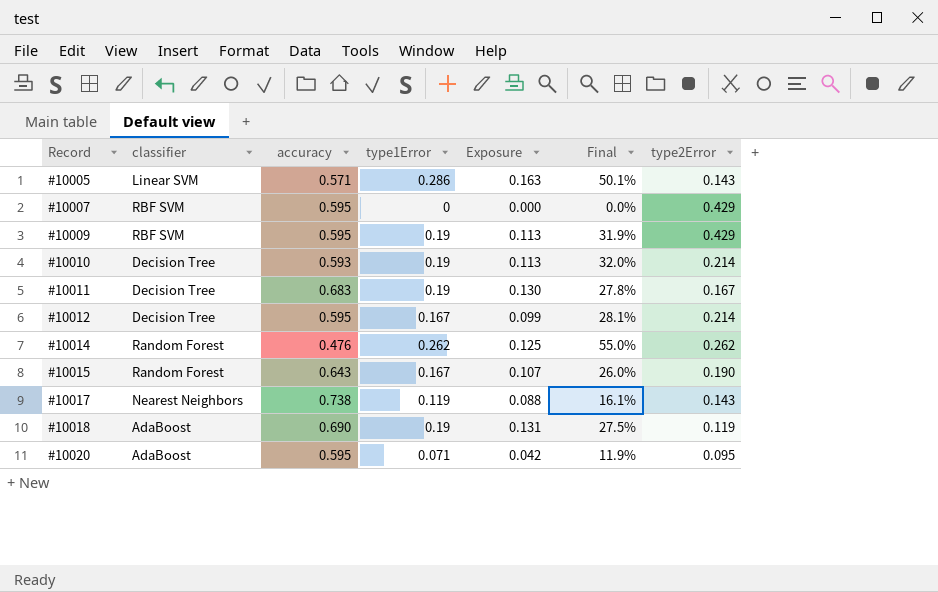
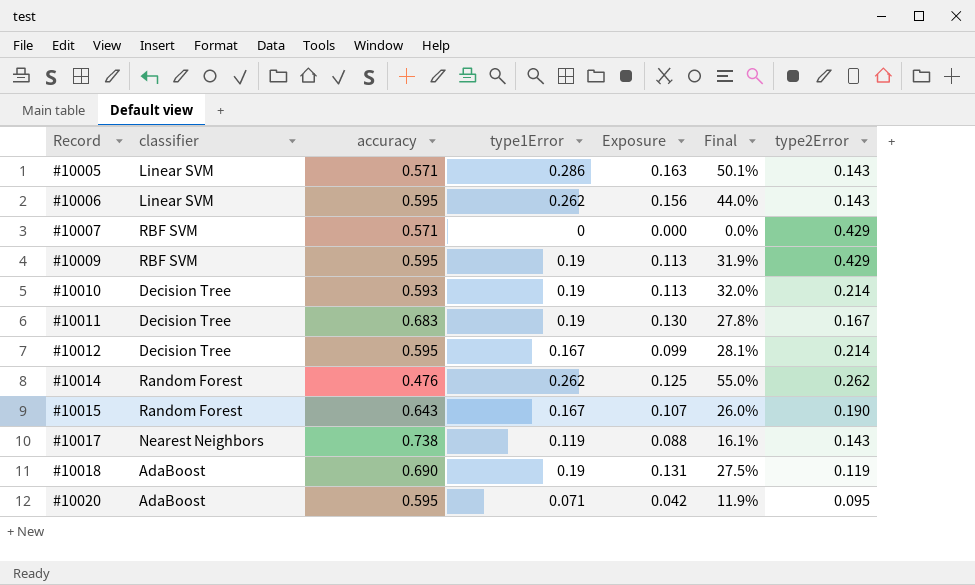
row #10006: none -> Linear SVM | 0.595 | 0.262 | 0.156 | 44.0% | 0.143
#10007 | accuracy: 0.595 -> 0.571

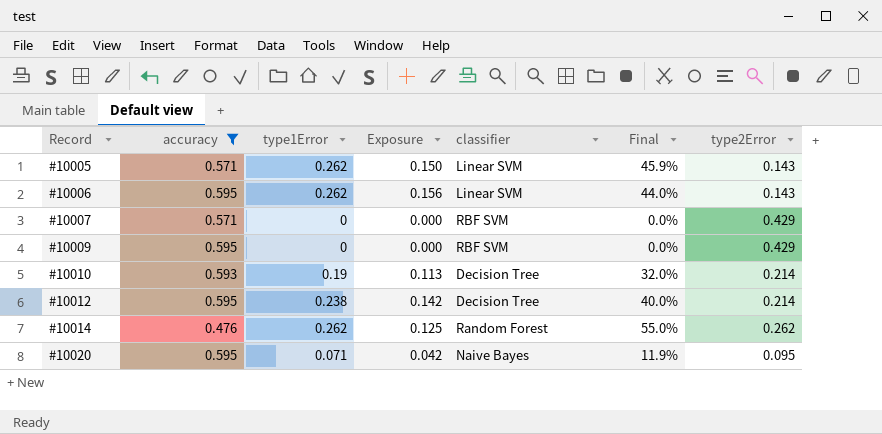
filter: none -> accuracy <= 0.595
column classifier | position: 2 -> 5
#10005 | type1Error: 0.286 -> 0.262
#10005 | Exposure: 0.163 -> 0.150
#10005 | Final: 50.1% -> 45.9%
#10009 | type1Error: 0.19 -> 0
#10009 | Exposure: 0.113 -> 0.000
#10009 | Final: 31.9% -> 0.0%
#10012 | type1Error: 0.167 -> 0.238
#10012 | Exposure: 0.099 -> 0.142
#10012 | Final: 28.1% -> 40.0%
#10020 | classifier: AdaBoost -> Naive Bayes

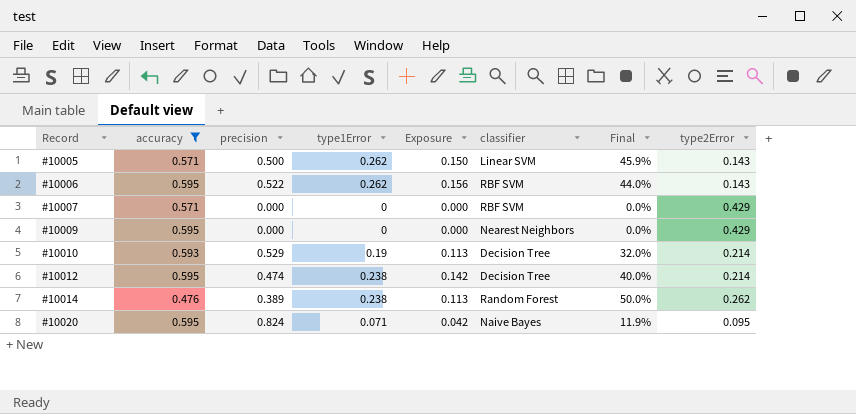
column precision | position: none -> 3
#10006 | classifier: Linear SVM -> RBF SVM
#10009 | classifier: RBF SVM -> Nearest Neighbors
#10014 | type1Error: 0.262 -> 0.238
#10014 | Exposure: 0.125 -> 0.113
#10014 | Final: 55.0% -> 50.0%

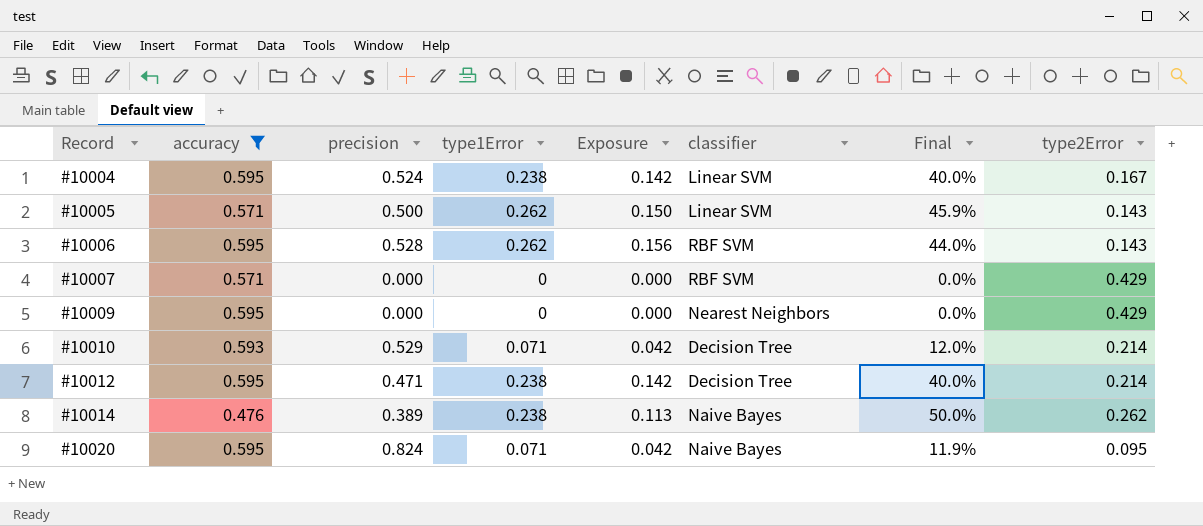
row #10004: none -> 0.595 | 0.524 | 0.238 | 0.142 | Linear SVM | 40.0% | 0.167
#10006 | precision: 0.522 -> 0.528
#10010 | type1Error: 0.19 -> 0.071
#10010 | Exposure: 0.113 -> 0.042
#10010 | Final: 32.0% -> 12.0%
#10012 | precision: 0.474 -> 0.471
#10014 | classifier: Random Forest -> Naive Bayes

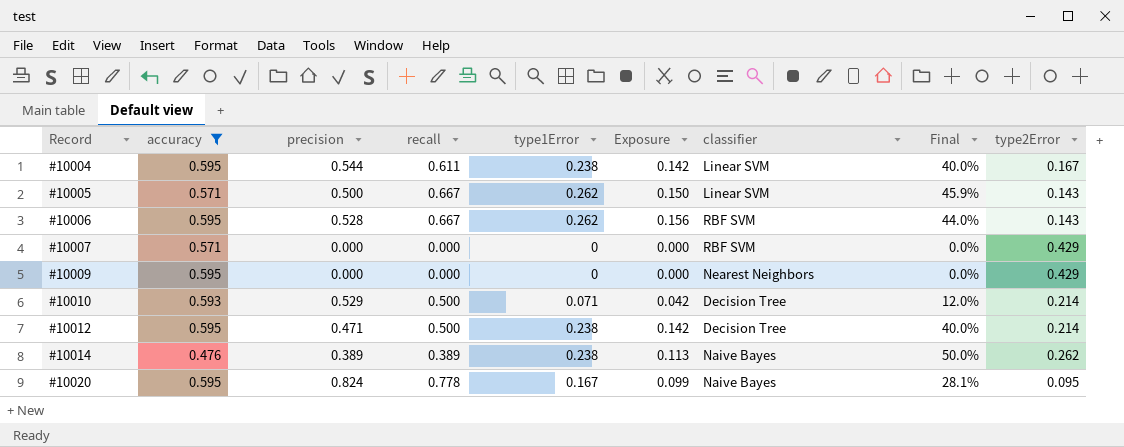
column recall | position: none -> 4
#10004 | precision: 0.524 -> 0.544
#10020 | type1Error: 0.071 -> 0.167
#10020 | Exposure: 0.042 -> 0.099
#10020 | Final: 11.9% -> 28.1%

